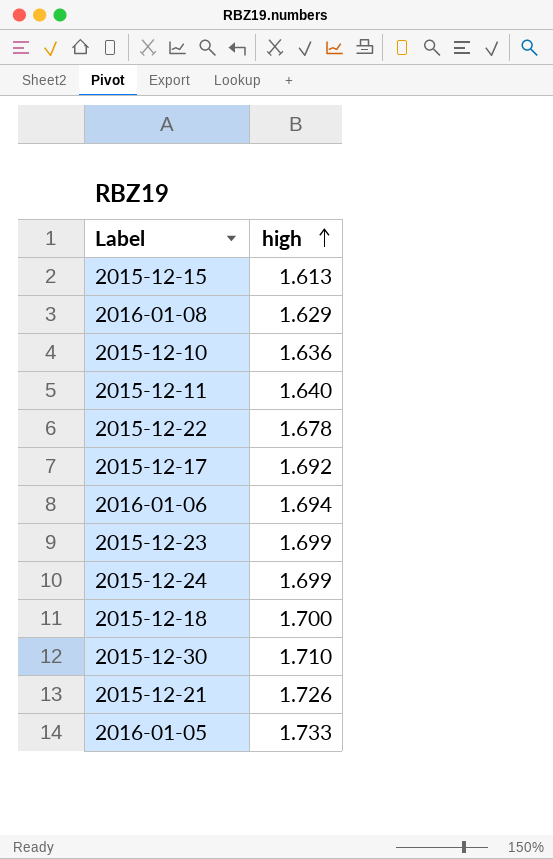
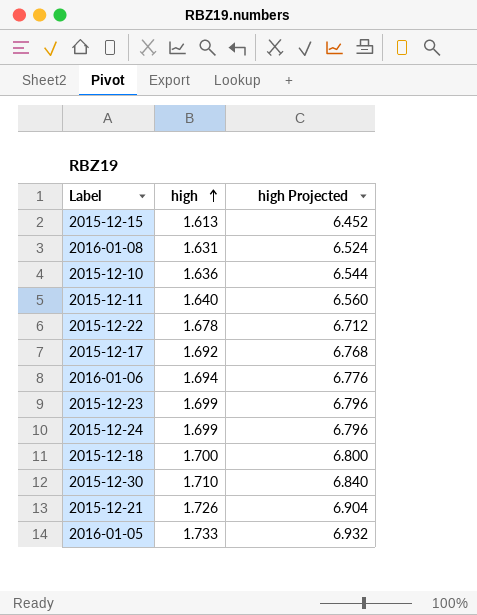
column high Projected | formula: none -> [high] * 4
2016-01-08 | high: 1.629 -> 1.631

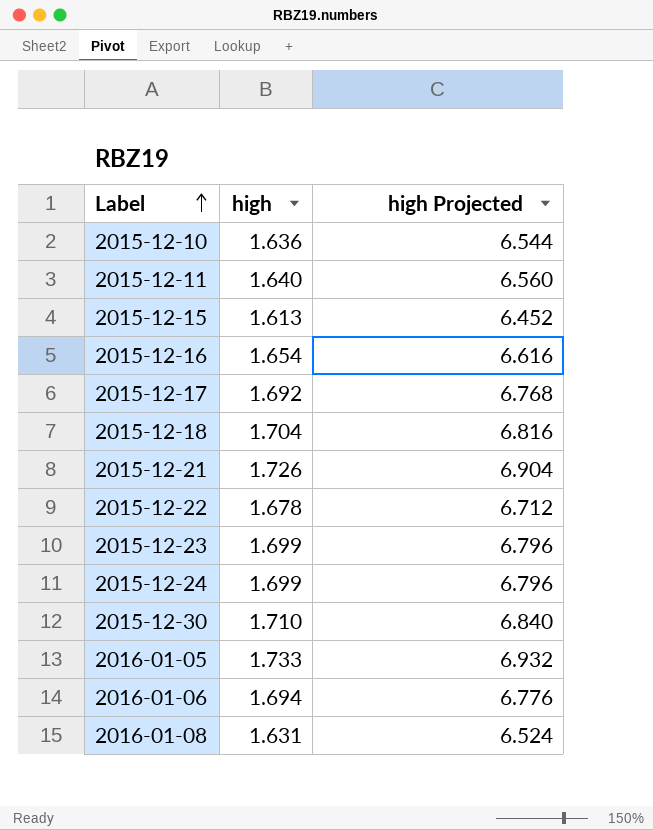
row order: high ascending -> Label ascending
row 2015-12-16: none -> 1.654 | 6.616
2015-12-18 | high: 1.700 -> 1.704
2015-12-18 | high Projected: 6.800 -> 6.816

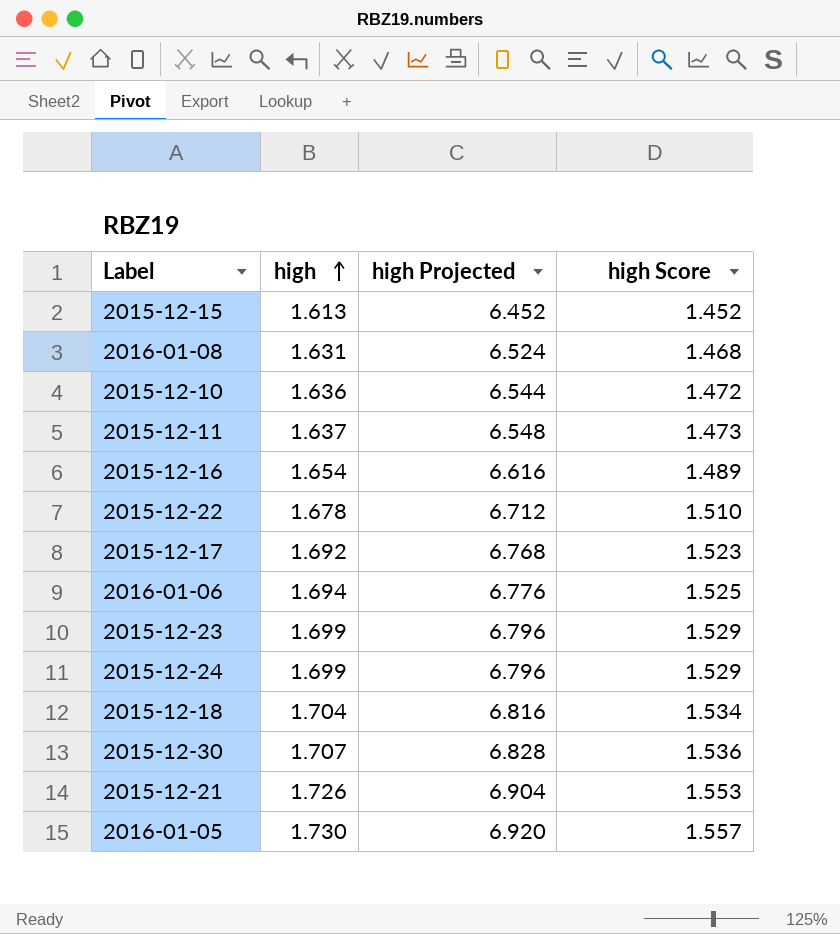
row order: Label ascending -> high ascending
column high Score | formula: none -> [high] * 0.9
2015-12-11 | high: 1.640 -> 1.637
2015-12-11 | high Projected: 6.560 -> 6.548
2015-12-30 | high: 1.710 -> 1.707
2015-12-30 | high Projected: 6.840 -> 6.828
2016-01-05 | high: 1.733 -> 1.730
2016-01-05 | high Projected: 6.932 -> 6.920

